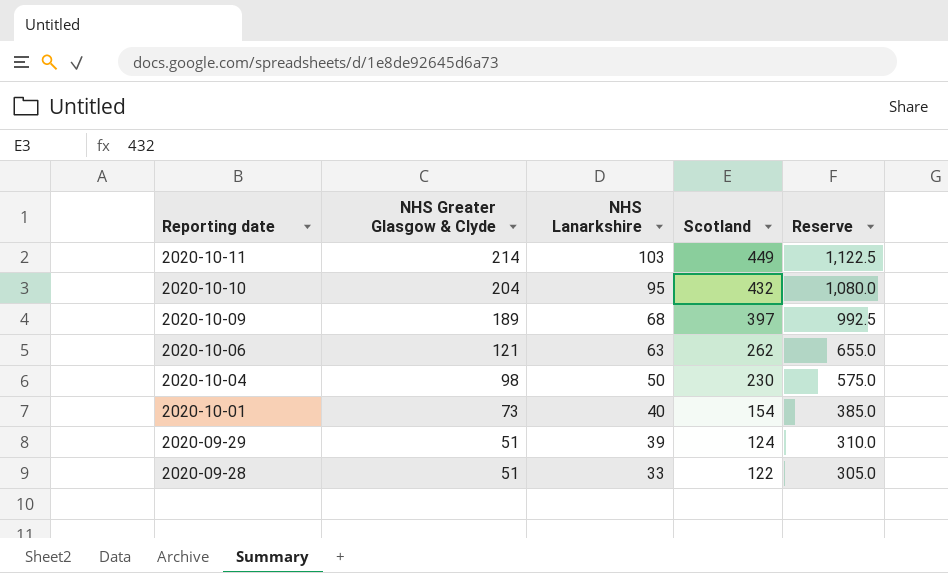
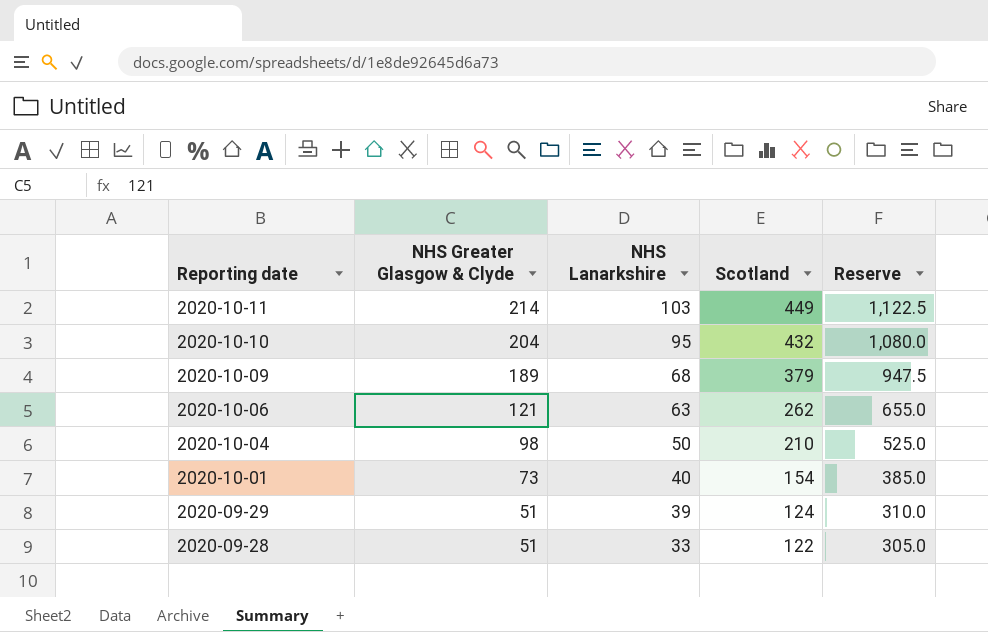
2020-10-09 | Scotland: 397 -> 379
2020-10-09 | Reserve: 992.5 -> 947.5
2020-10-04 | Scotland: 230 -> 210
2020-10-04 | Reserve: 575.0 -> 525.0

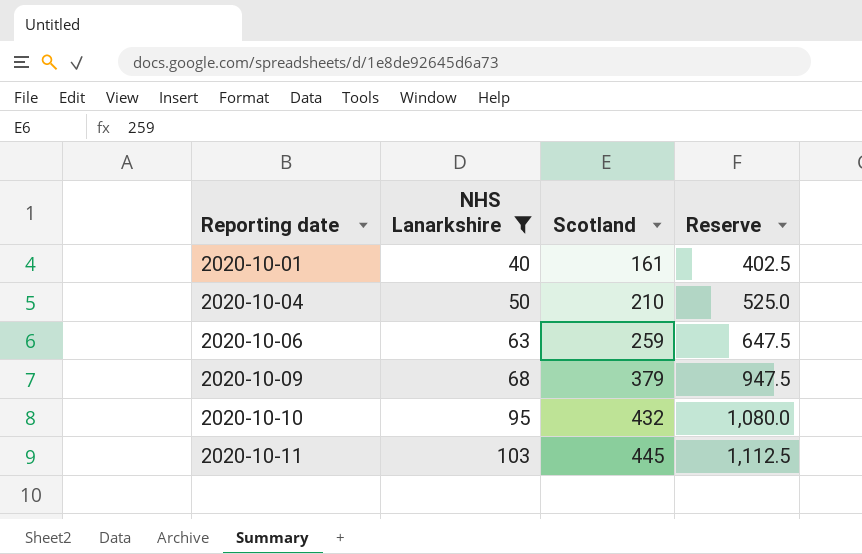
filter: none -> NHS Lanarkshire >= 40
row order: Reporting date descending -> Reporting date ascending
column NHS Greater Glasgow & Clyde | position: 2 -> none
2020-10-01 | Scotland: 154 -> 161
2020-10-01 | Reserve: 385.0 -> 402.5
2020-10-06 | Scotland: 262 -> 259
2020-10-06 | Reserve: 655.0 -> 647.5
2020-10-11 | Scotland: 449 -> 445
2020-10-11 | Reserve: 1,122.5 -> 1,112.5

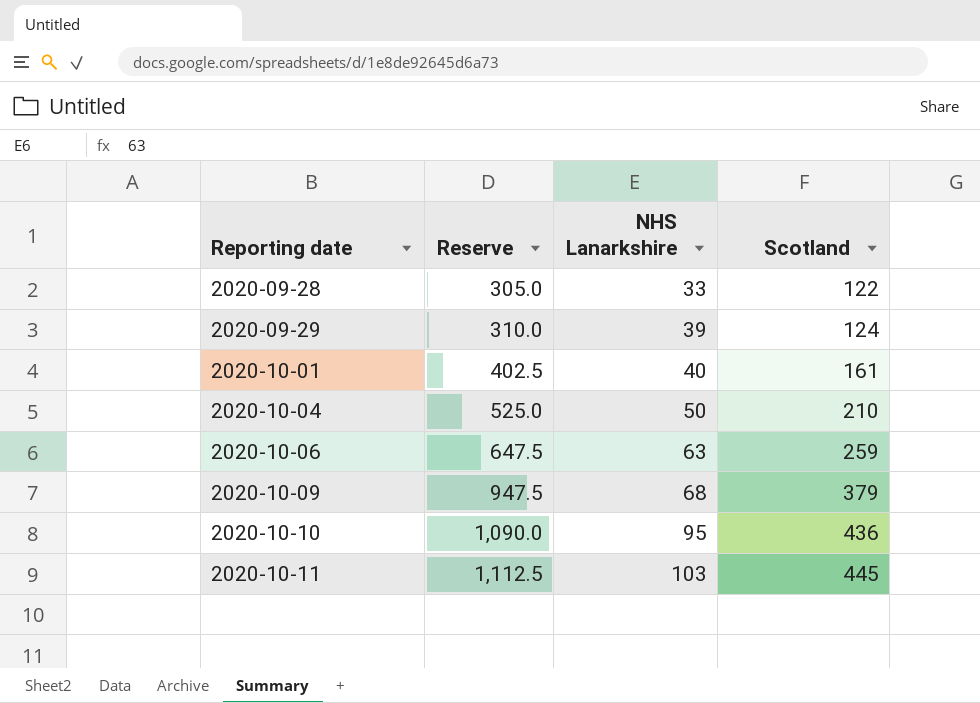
filter: NHS Lanarkshire >= 40 -> none
column Reserve | position: 4 -> 2
2020-10-10 | Reserve: 1,080.0 -> 1,090.0
2020-10-10 | Scotland: 432 -> 436

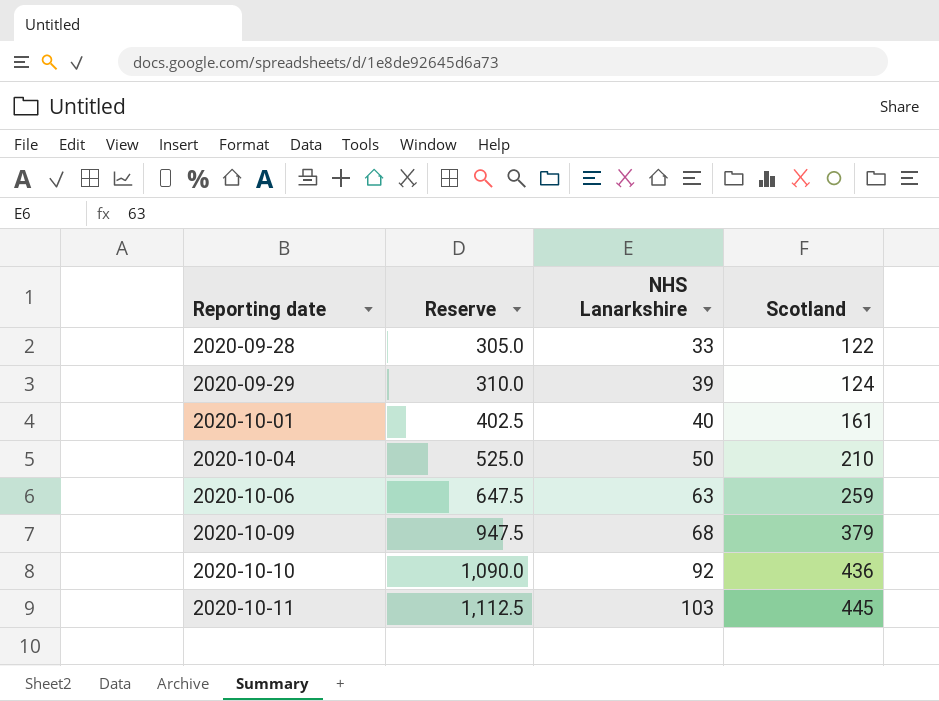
2020-10-10 | NHS Lanarkshire: 95 -> 92

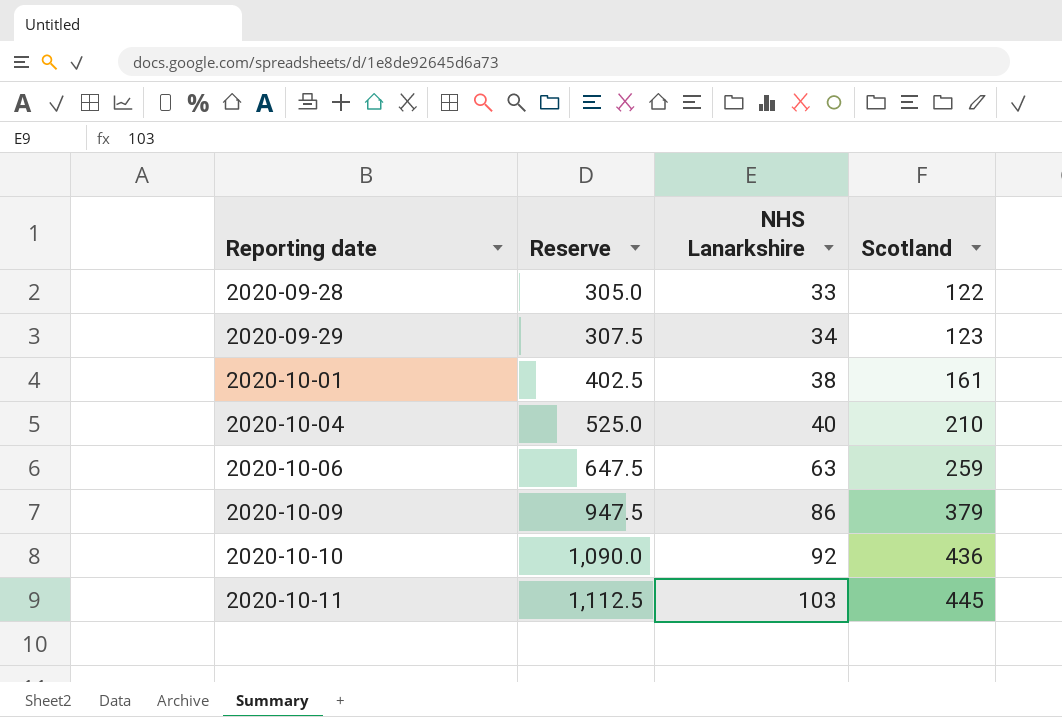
2020-09-29 | Reserve: 310.0 -> 307.5
2020-09-29 | NHS Lanarkshire: 39 -> 34
2020-09-29 | Scotland: 124 -> 123
2020-10-01 | NHS Lanarkshire: 40 -> 38
2020-10-04 | NHS Lanarkshire: 50 -> 40
2020-10-09 | NHS Lanarkshire: 68 -> 86

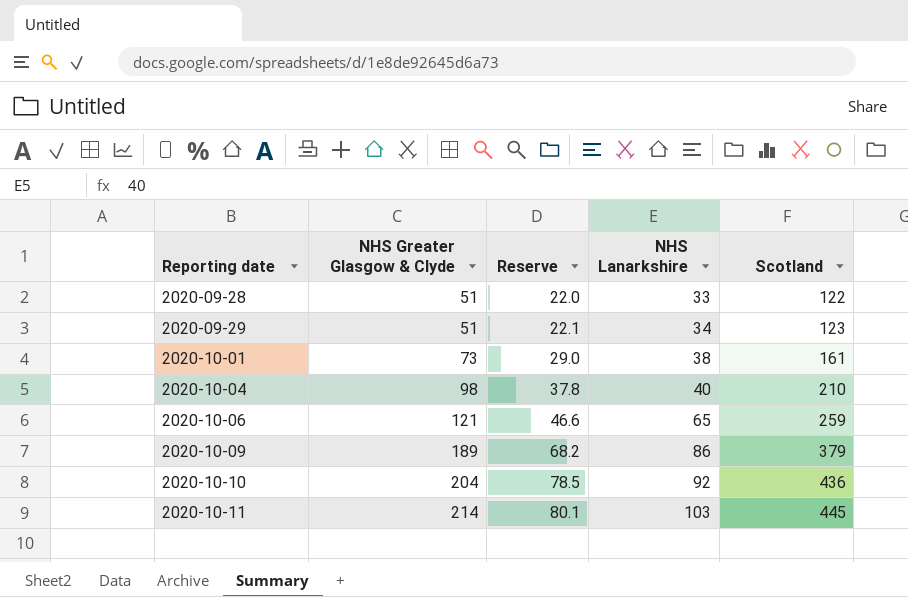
column NHS Greater Glasgow & Clyde | position: none -> 2
column Reserve | formula: [Scotland] * 2.5 -> [Scotland] * 0.18
2020-10-06 | NHS Lanarkshire: 63 -> 65

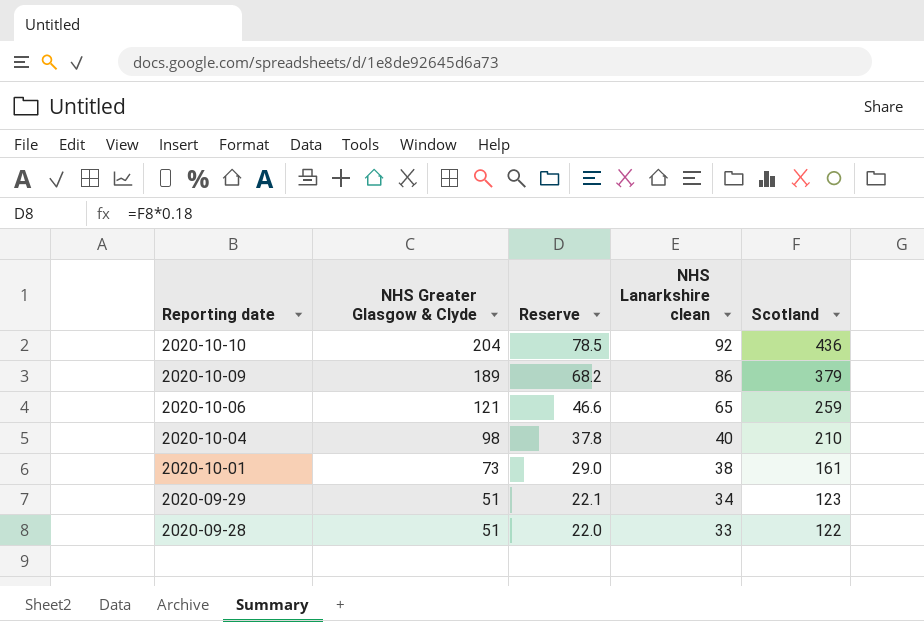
row order: Reporting date ascending -> Reporting date descending
column name: NHS Lanarkshire -> NHS Lanarkshire clean
row 2020-10-11: 214 | 80.1 | 103 | 445 -> none

